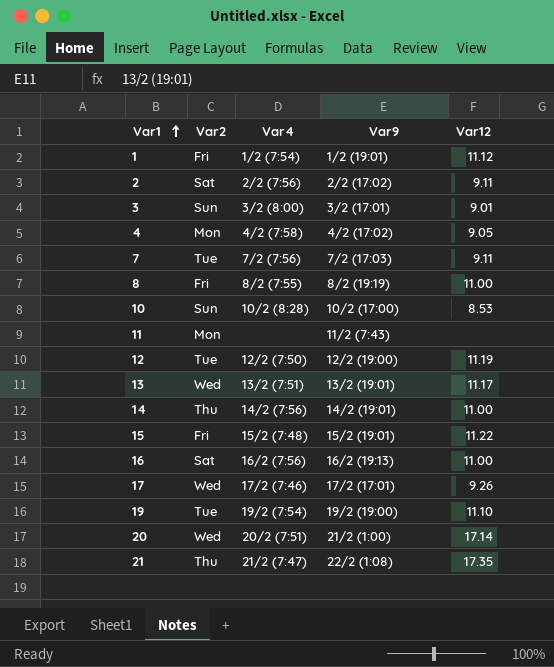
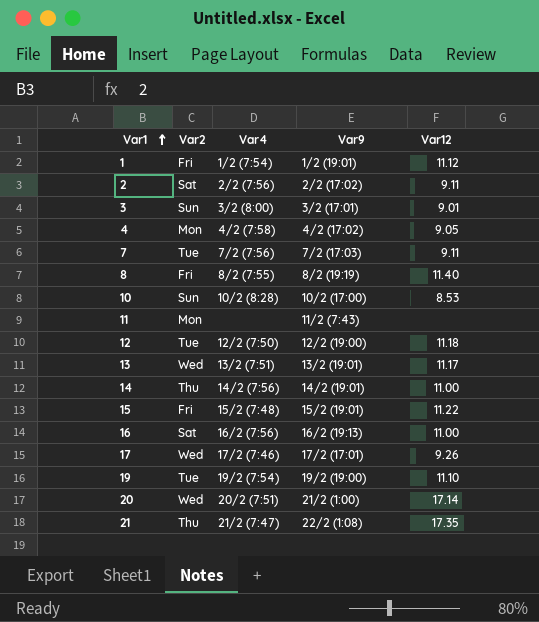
8 | Var12: 11.00 -> 11.40
12 | Var12: 11.19 -> 11.18

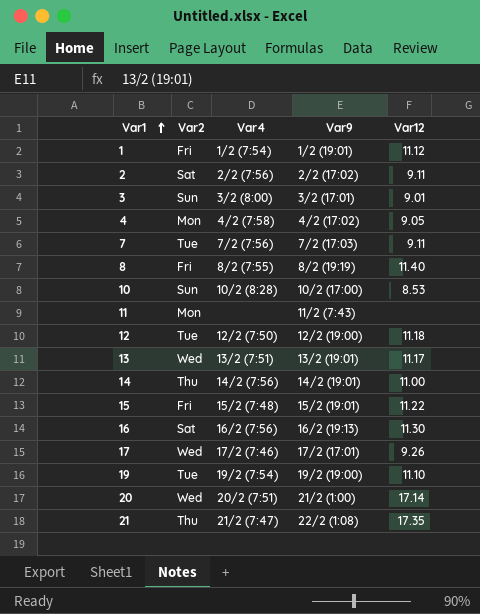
16 | Var12: 11.00 -> 11.30

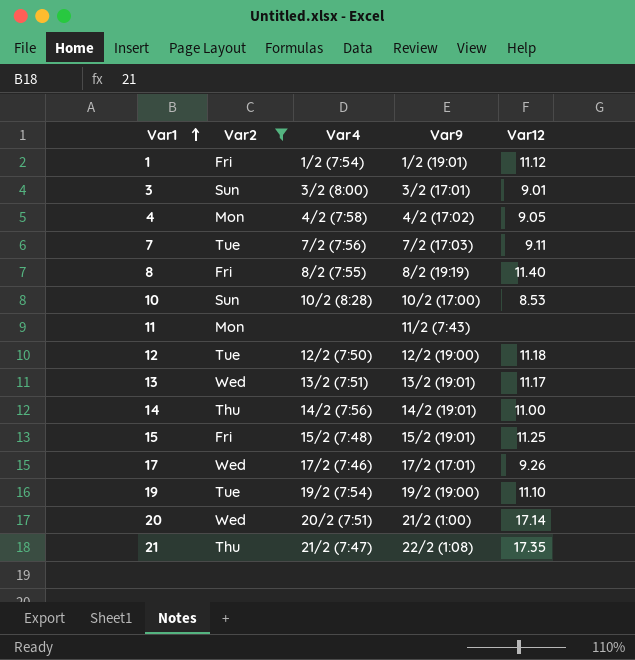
filter: none -> Var2 != Sat
15 | Var12: 11.22 -> 11.25

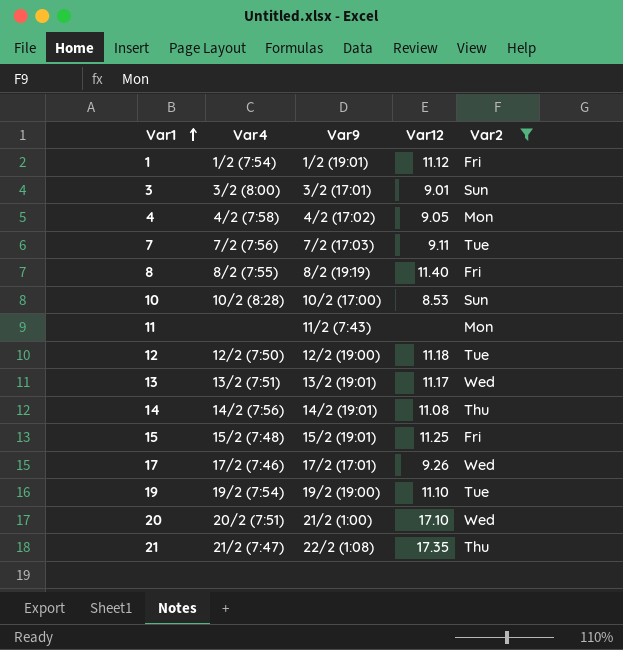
column Var2 | position: 2 -> 5
14 | Var12: 11.00 -> 11.08
20 | Var12: 17.14 -> 17.10

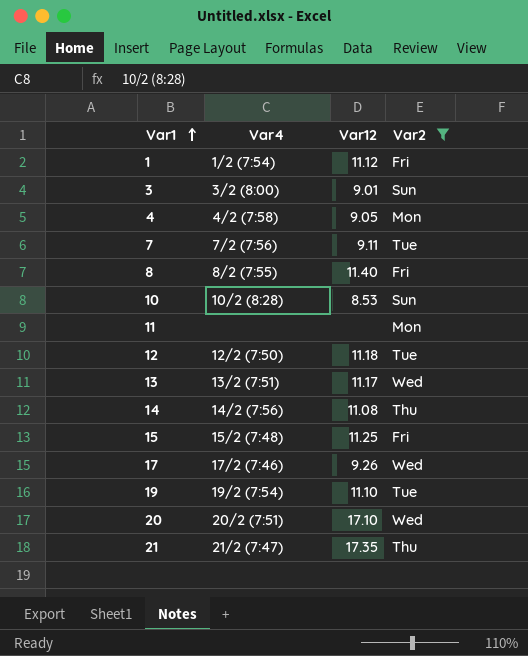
column Var9 | position: 3 -> none

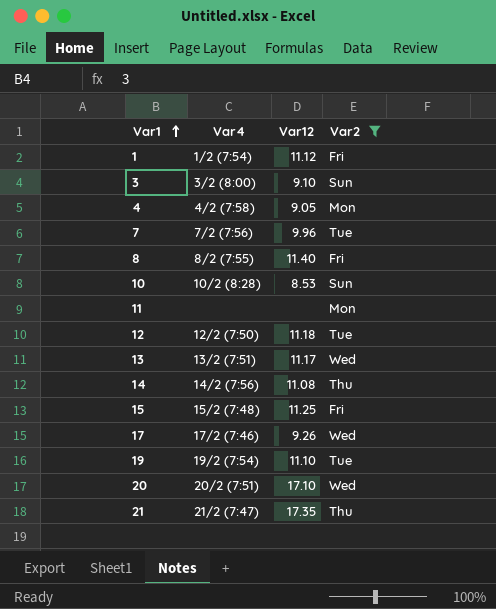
3 | Var12: 9.01 -> 9.10
7 | Var12: 9.11 -> 9.96

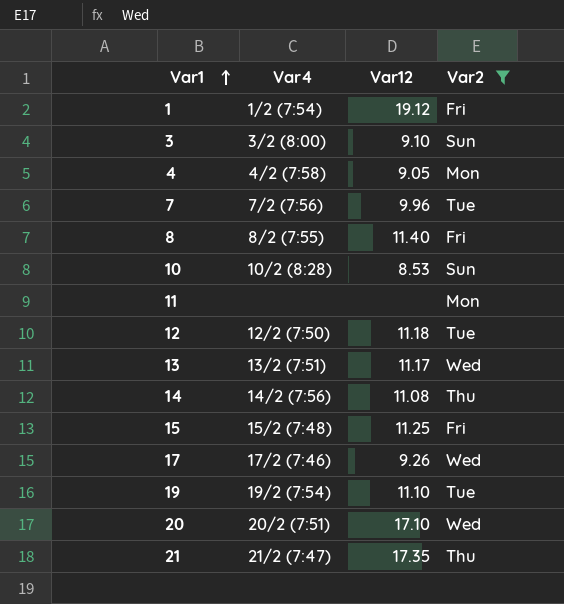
1 | Var12: 11.12 -> 19.12

